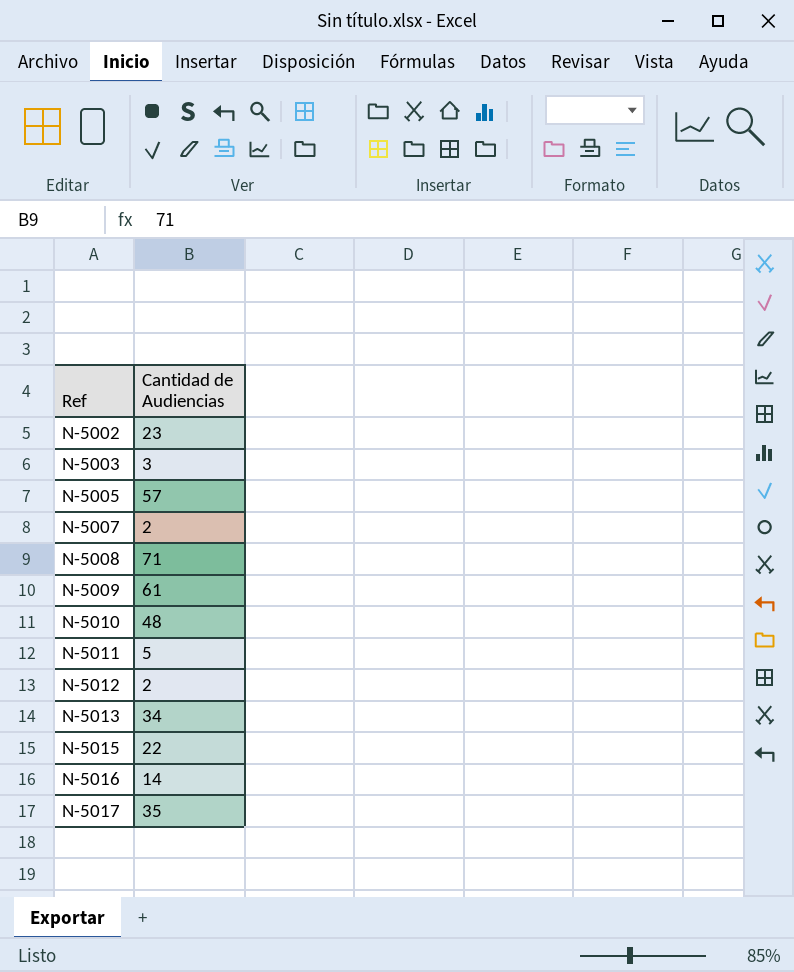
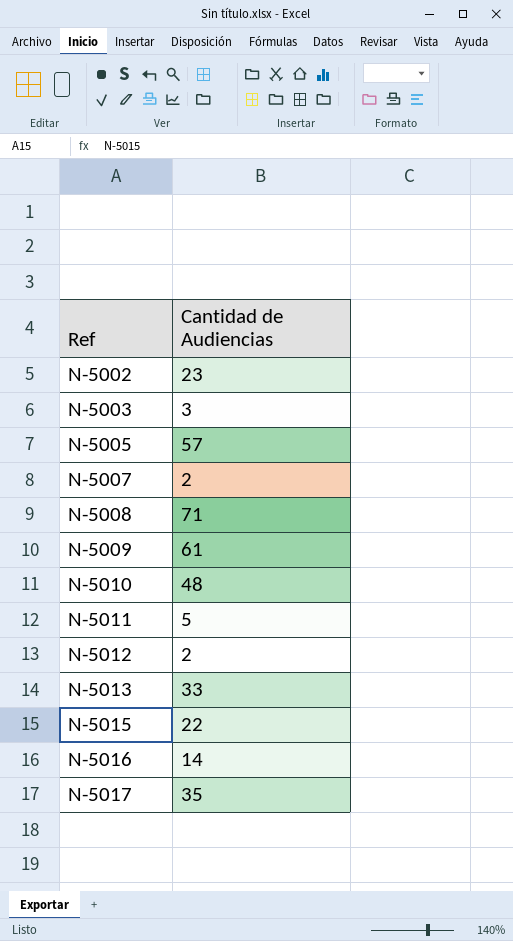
N-5013 | Cantidad de Audiencias: 34 -> 33

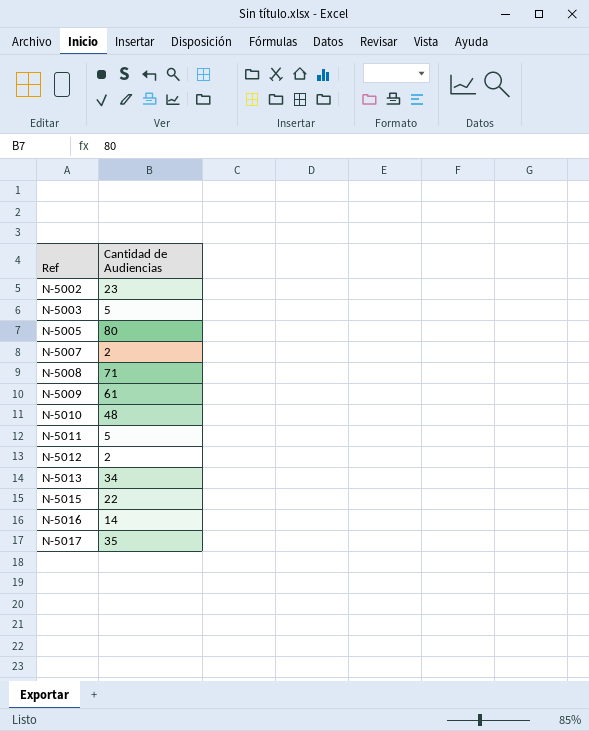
N-5003 | Cantidad de Audiencias: 3 -> 5
N-5005 | Cantidad de Audiencias: 57 -> 80
N-5013 | Cantidad de Audiencias: 33 -> 34

